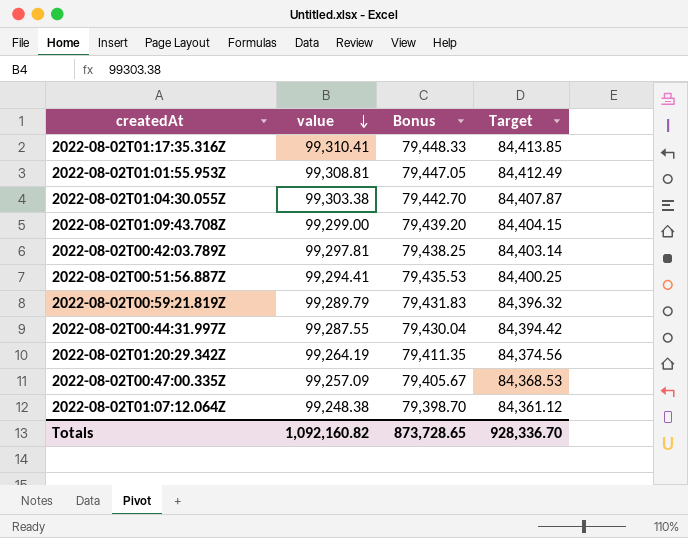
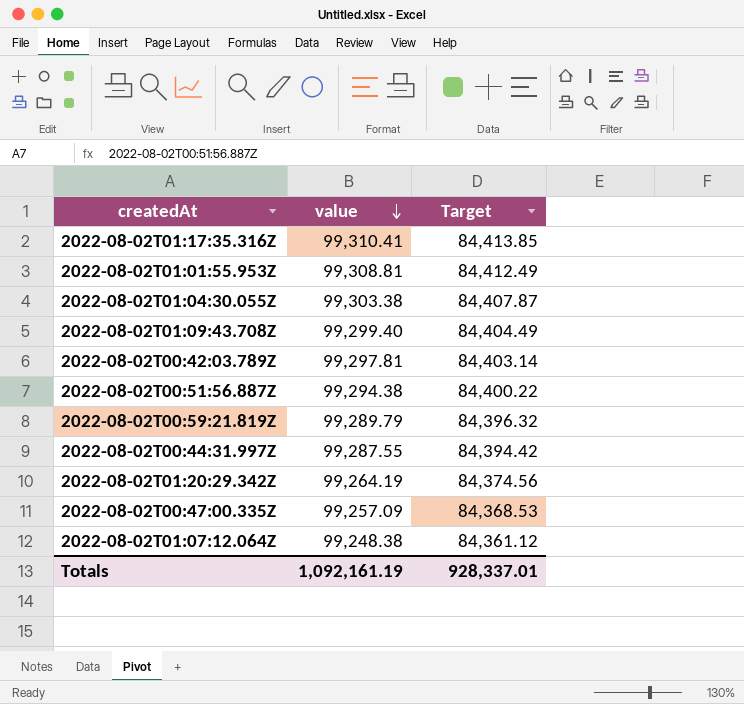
column Bonus | formula: [value] * 0.8 -> none
2022-08-02T01:09:43.708Z | value: 99,299.00 -> 99,299.40
2022-08-02T01:09:43.708Z | Target: 84,404.15 -> 84,404.49
2022-08-02T00:51:56.887Z | value: 99,294.41 -> 99,294.38
2022-08-02T00:51:56.887Z | Target: 84,400.25 -> 84,400.22
Totals | value: 1,092,160.82 -> 1,092,161.19
Totals | Target: 928,336.70 -> 928,337.01

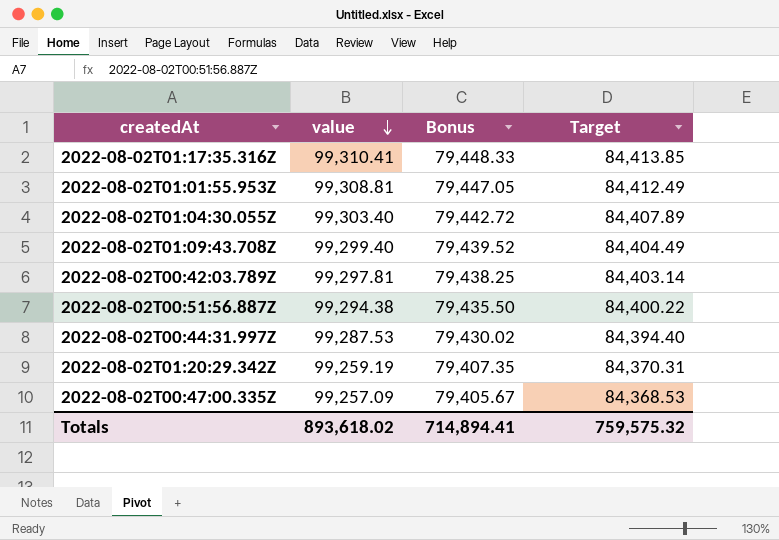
column Bonus | formula: none -> [value] * 0.8
row 2022-08-02T00:59:21.819Z: 99,289.79 | 84,396.32 -> none
row 2022-08-02T01:07:12.064Z: 99,248.38 | 84,361.12 -> none
2022-08-02T01:04:30.055Z | value: 99,303.38 -> 99,303.40
2022-08-02T01:04:30.055Z | Target: 84,407.87 -> 84,407.89
2022-08-02T00:44:31.997Z | value: 99,287.55 -> 99,287.53
2022-08-02T00:44:31.997Z | Target: 84,394.42 -> 84,394.40
2022-08-02T01:20:29.342Z | value: 99,264.19 -> 99,259.19
2022-08-02T01:20:29.342Z | Target: 84,374.56 -> 84,370.31
Totals | value: 1,092,161.19 -> 893,618.02
Totals | Target: 928,337.01 -> 759,575.32

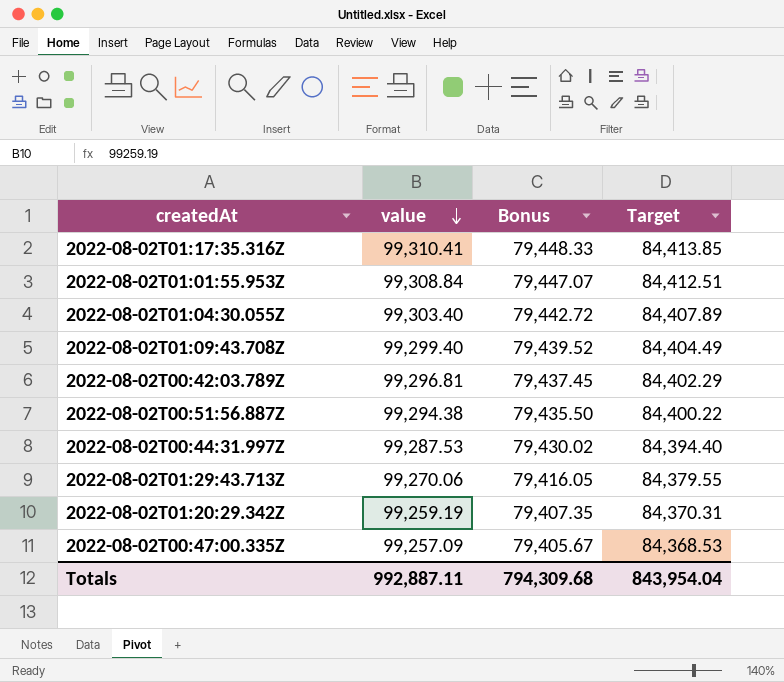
2022-08-02T01:01:55.953Z | value: 99,308.81 -> 99,308.84
2022-08-02T01:01:55.953Z | Bonus: 79,447.05 -> 79,447.07
2022-08-02T01:01:55.953Z | Target: 84,412.49 -> 84,412.51
2022-08-02T00:42:03.789Z | value: 99,297.81 -> 99,296.81
2022-08-02T00:42:03.789Z | Bonus: 79,438.25 -> 79,437.45
2022-08-02T00:42:03.789Z | Target: 84,403.14 -> 84,402.29
row 2022-08-02T01:29:43.713Z: none -> 99,270.06 | 79,416.05 | 84,379.55
Totals | value: 893,618.02 -> 992,887.11
Totals | Bonus: 714,894.41 -> 794,309.68
Totals | Target: 759,575.32 -> 843,954.04

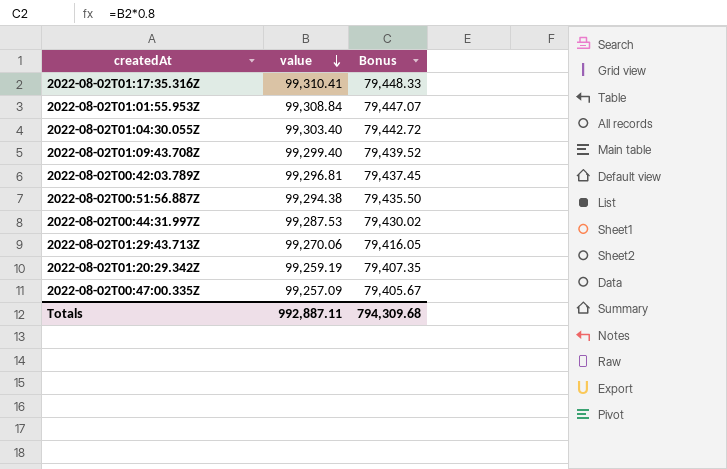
column Target | formula: [value] * 0.85 -> none

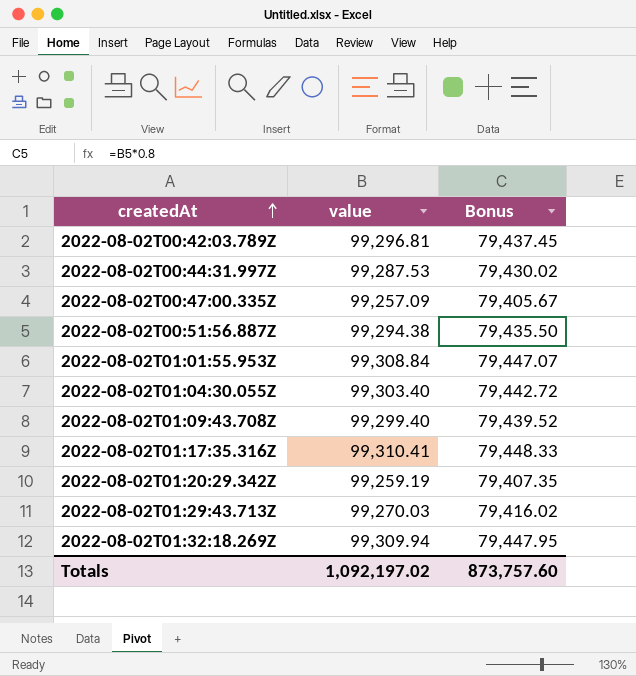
row order: value descending -> createdAt ascending
2022-08-02T01:29:43.713Z | value: 99,270.06 -> 99,270.03
2022-08-02T01:29:43.713Z | Bonus: 79,416.05 -> 79,416.02
row 2022-08-02T01:32:18.269Z: none -> 99,309.94 | 79,447.95
Totals | value: 992,887.11 -> 1,092,197.02
Totals | Bonus: 794,309.68 -> 873,757.60

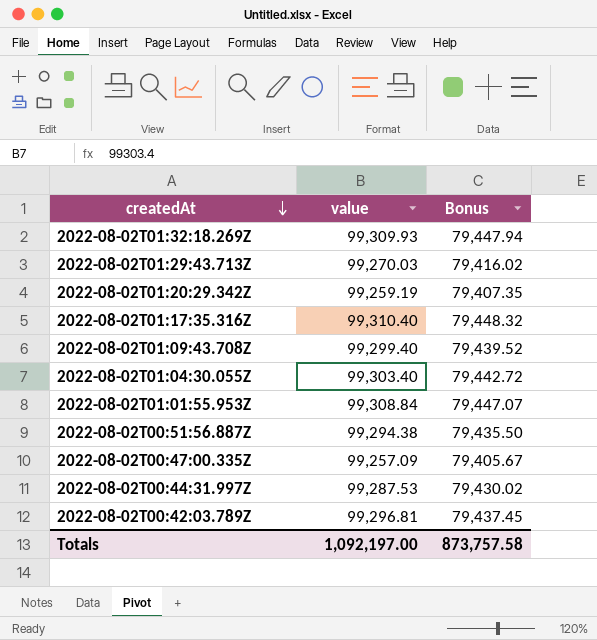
row order: createdAt ascending -> createdAt descending
2022-08-02T01:32:18.269Z | value: 99,309.94 -> 99,309.93
2022-08-02T01:32:18.269Z | Bonus: 79,447.95 -> 79,447.94
2022-08-02T01:17:35.316Z | value: 99,310.41 -> 99,310.40
2022-08-02T01:17:35.316Z | Bonus: 79,448.33 -> 79,448.32
Totals | value: 1,092,197.02 -> 1,092,197.00
Totals | Bonus: 873,757.60 -> 873,757.58

